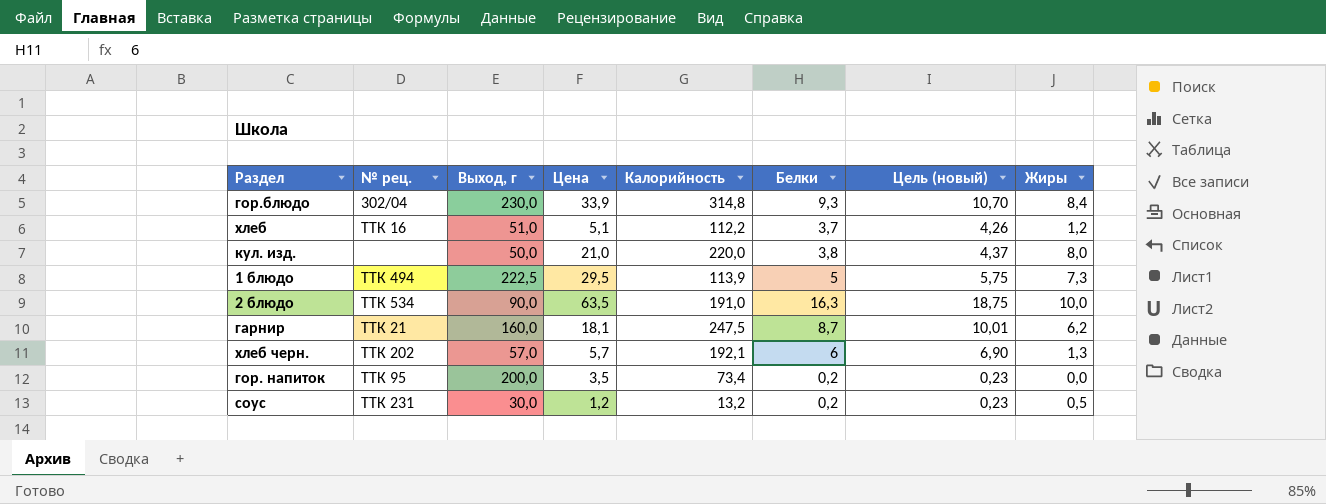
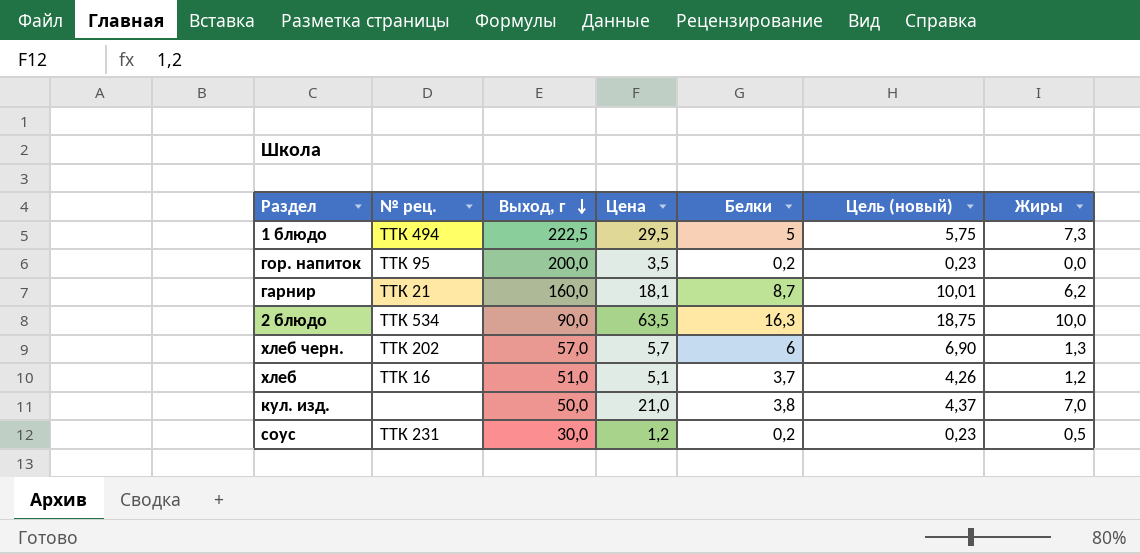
row order: none -> Выход, г descending
column Калорийность | position: 5 -> none
row гор.блюдо: 302/04 | 230,0 | 33,9 | 314,8 | 9,3 | 10,70 | 8,4 -> none
кул. изд. | Жиры: 8,0 -> 7,0

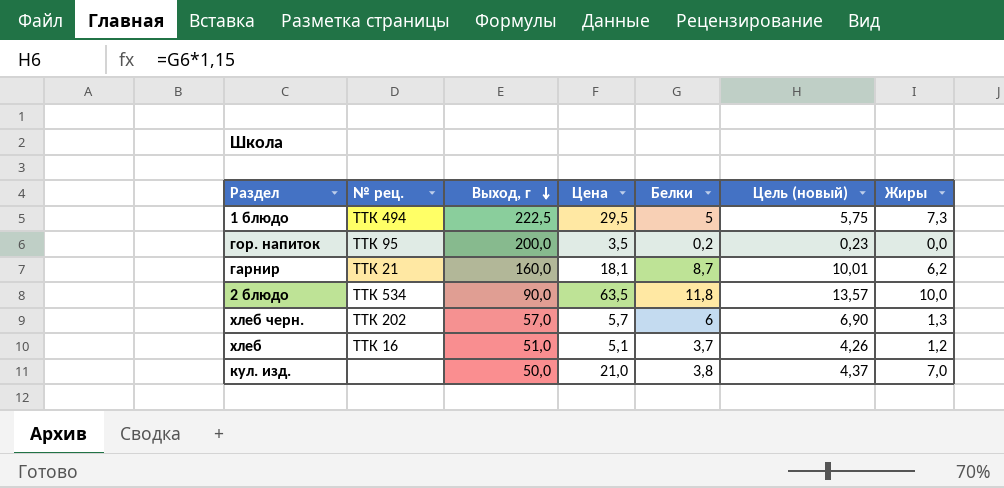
row соус: ТТК 231 | 30,0 | 1,2 | 0,2 | 0,23 | 0,5 -> none
2 блюдо | Белки: 16,3 -> 11,8
2 блюдо | Цель (новый): 18,75 -> 13,57

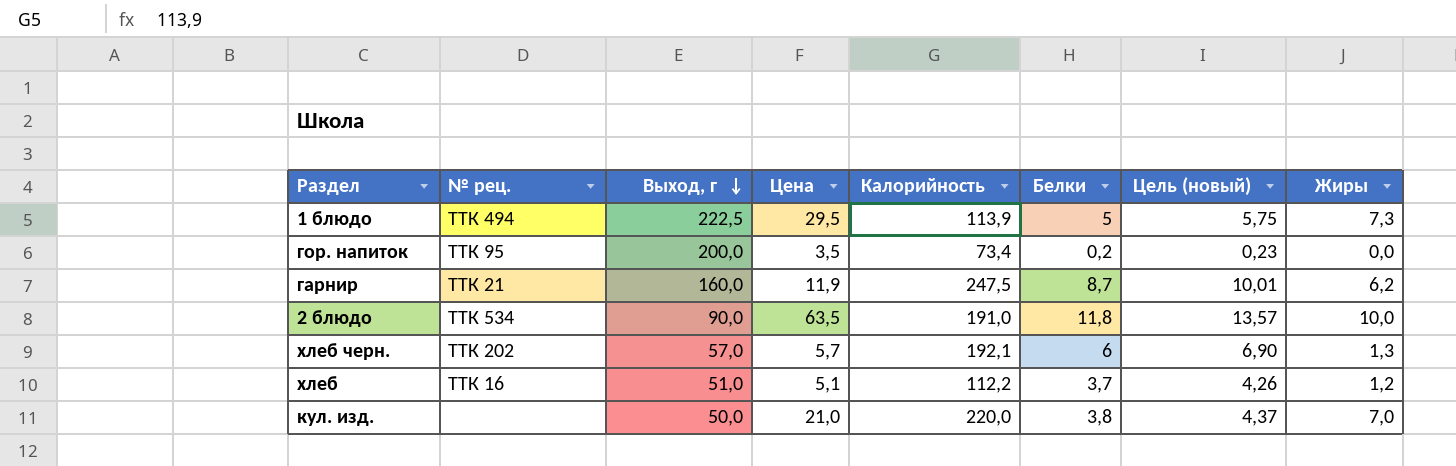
column Калорийность | position: none -> 5
гарнир | Цена: 18,1 -> 11,9

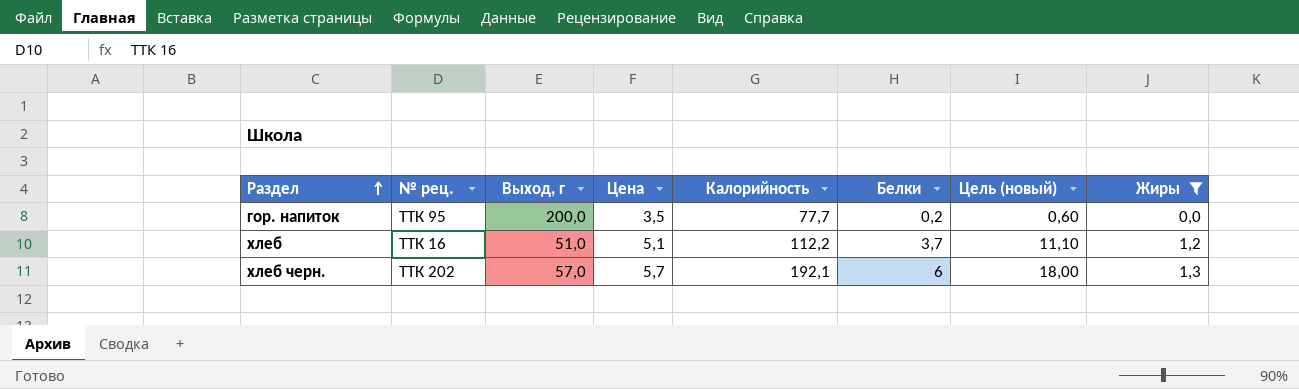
filter: none -> Жиры <= 1,3
row order: Выход, г descending -> Раздел ascending
column Цель (новый) | formula: [Белки] * 1,15 -> [Белки] * 3
гор. напиток | Калорийность: 73,4 -> 77,7

